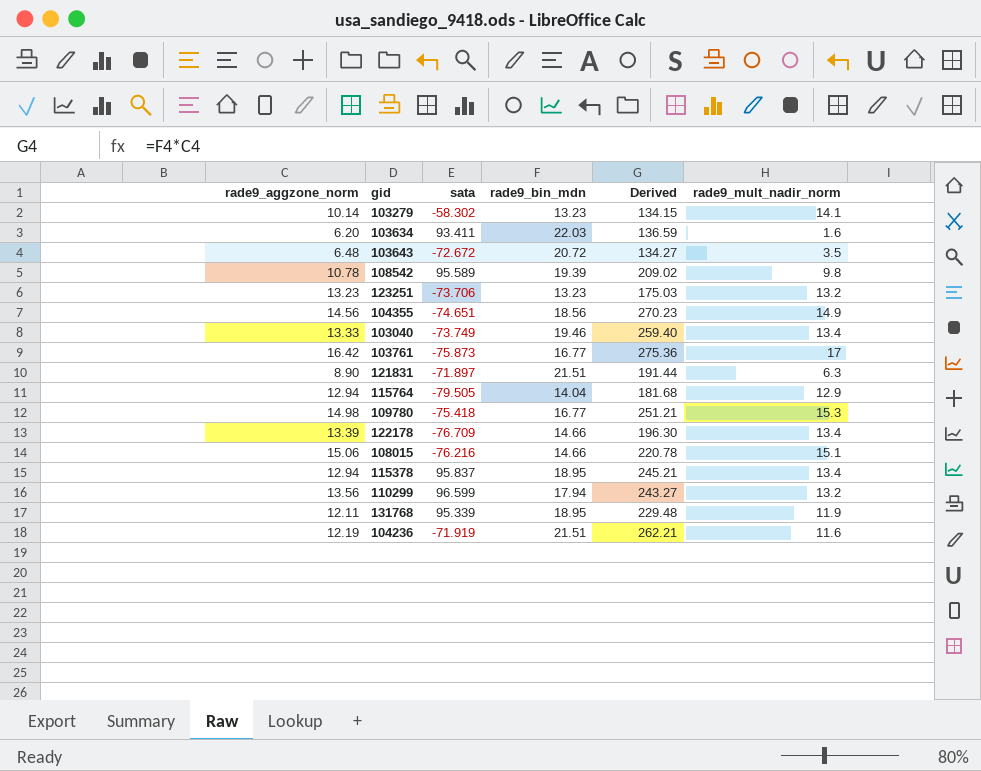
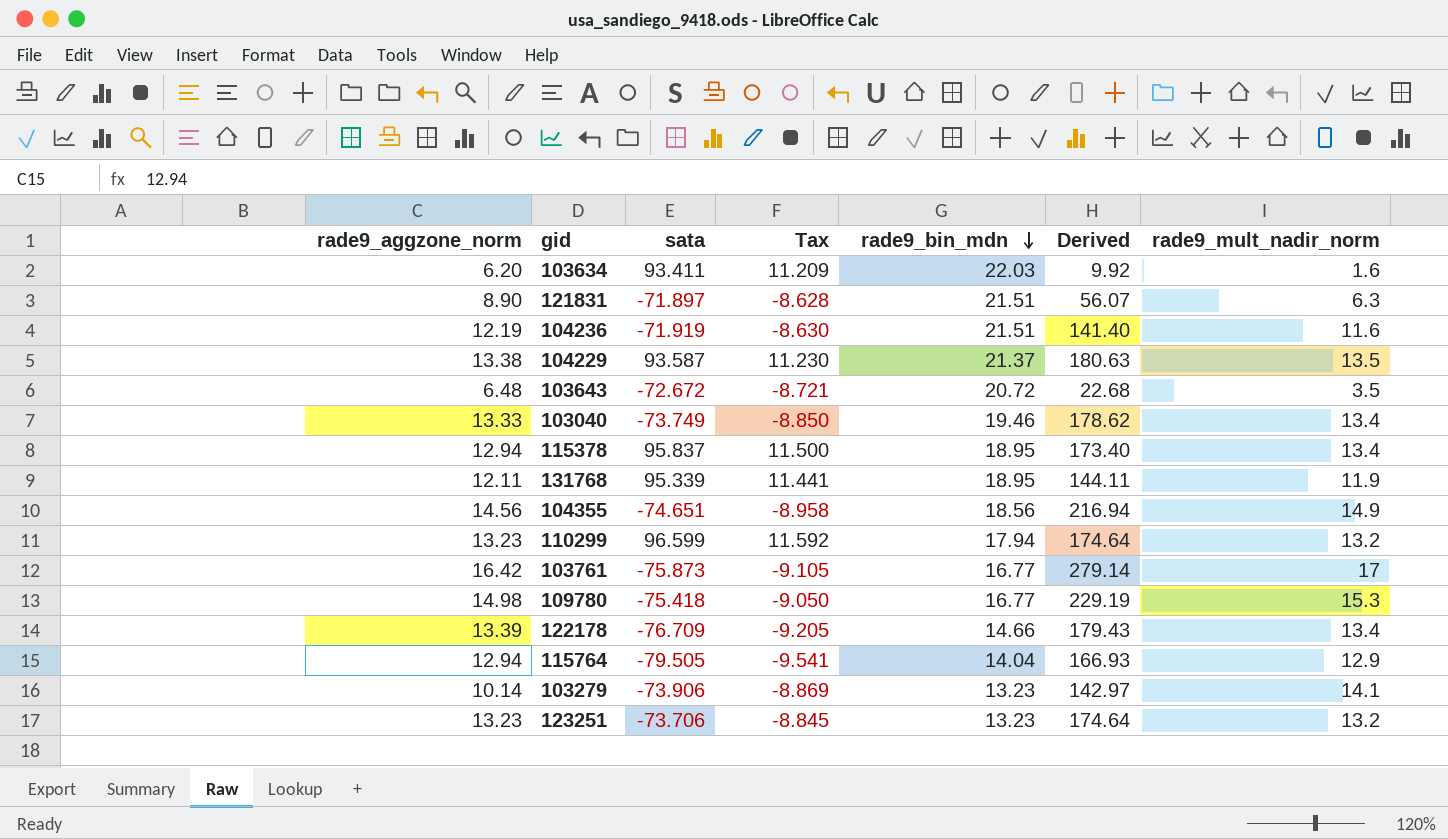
row order: none -> rade9_bin_mdn descending
column Tax | formula: none -> [sata] * 0.12
column Derived | formula: [rade9_aggzone_norm] * [rade9_bin_mdn] -> [rade9_aggzone_norm] * [rade9_mult_nadir_norm]
row 108542: 10.78 | 95.589 | 19.39 | 209.02 | 9.8 -> none
row 108015: 15.06 | -76.216 | 14.66 | 220.78 | 15.1 -> none
row 104229: none -> 13.38 | 93.587 | 11.230 | 21.37 | 180.63 | 13.5
110299 | rade9_aggzone_norm: 13.56 -> 13.23
103279 | sata: -58.302 -> -73.906

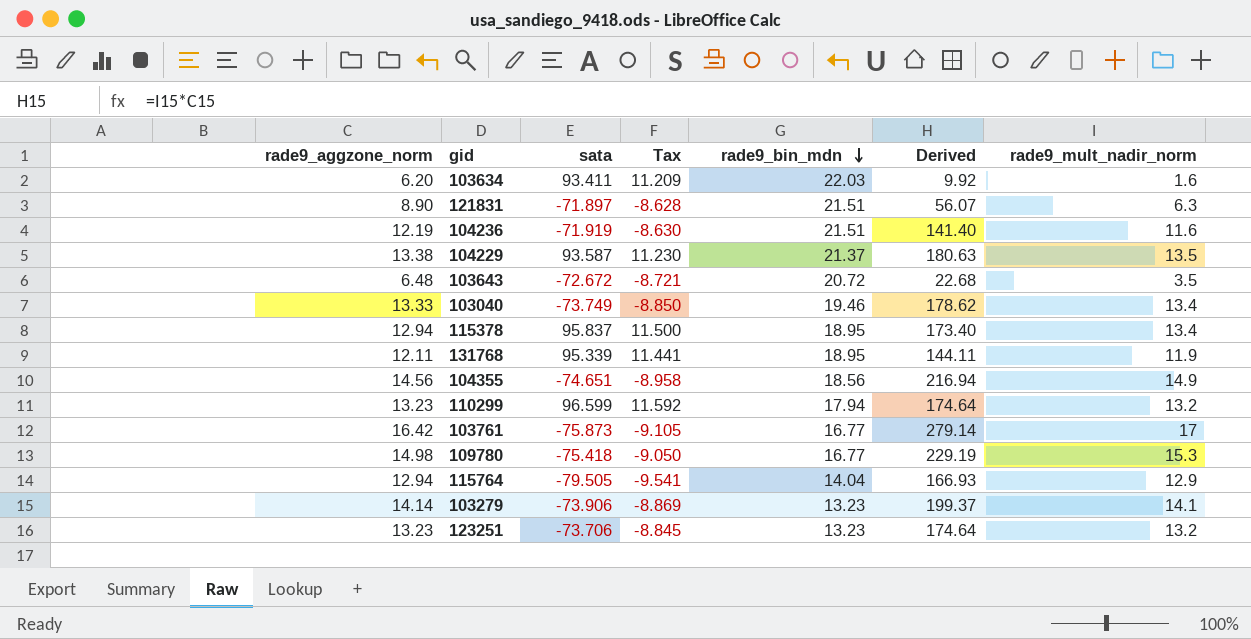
row 122178: 13.39 | -76.709 | -9.205 | 14.66 | 179.43 | 13.4 -> none
103279 | rade9_aggzone_norm: 10.14 -> 14.14
103279 | Derived: 142.97 -> 199.37

